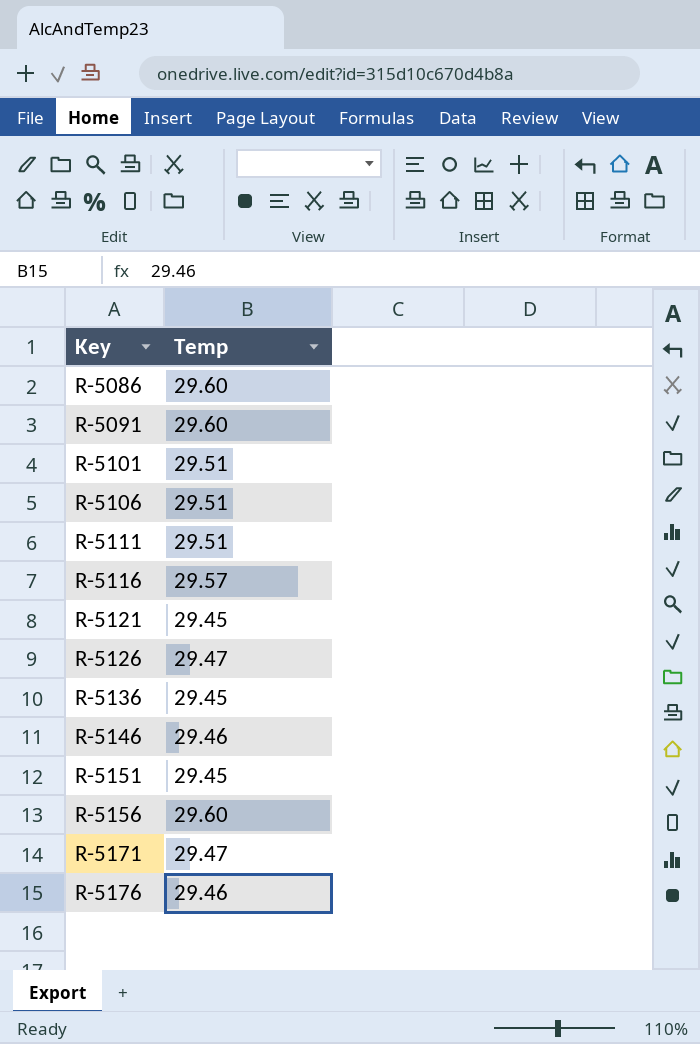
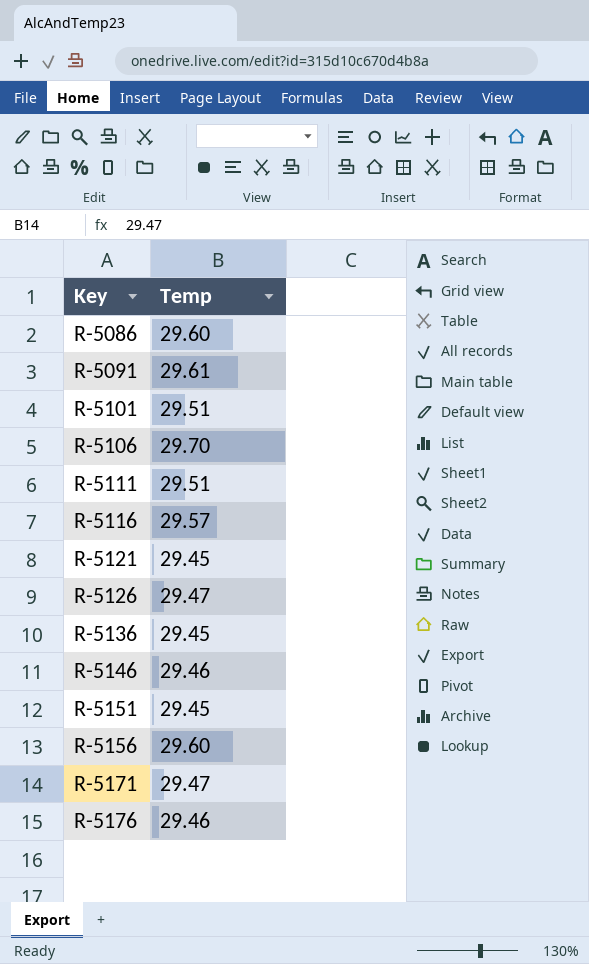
R-5091 | Temp: 29.60 -> 29.61
R-5106 | Temp: 29.51 -> 29.70

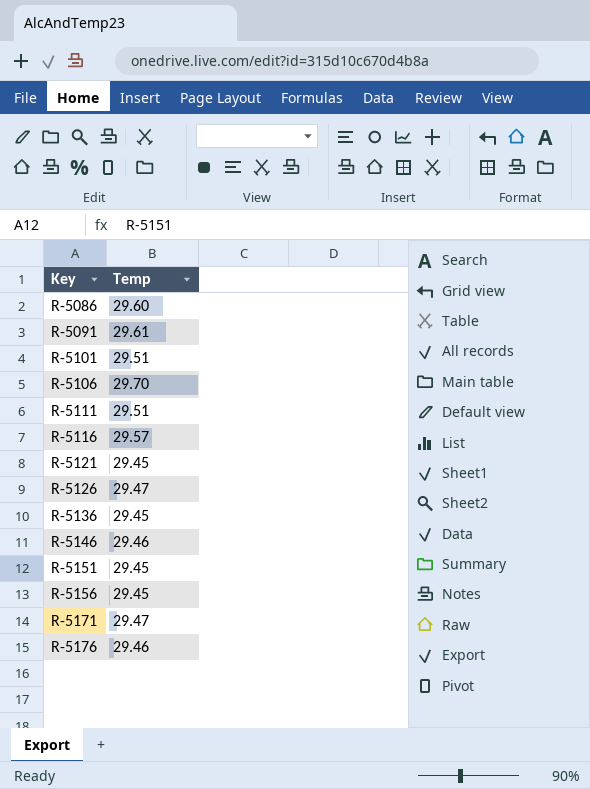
R-5156 | Temp: 29.60 -> 29.45

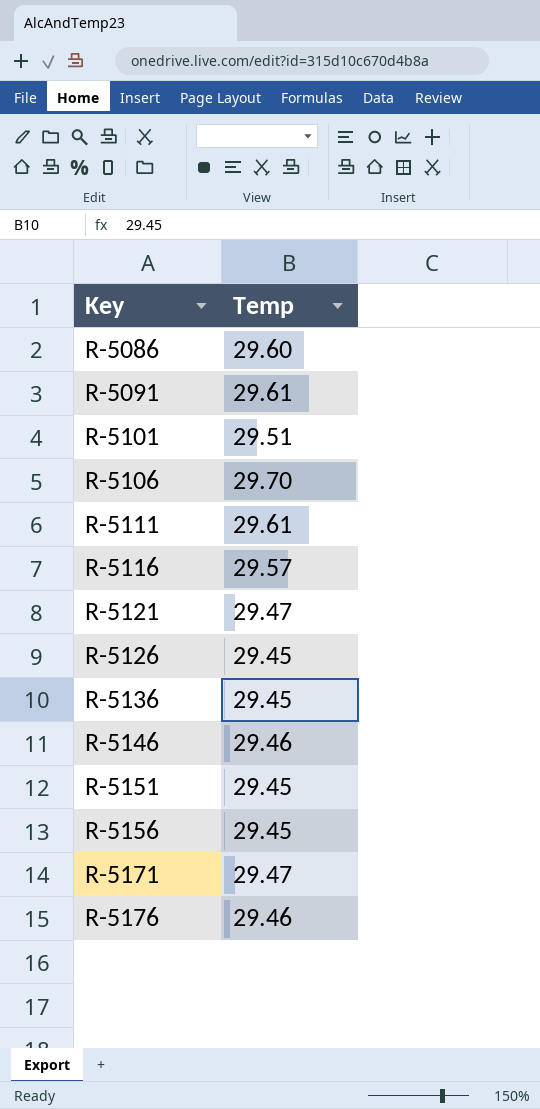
R-5111 | Temp: 29.51 -> 29.61
R-5121 | Temp: 29.45 -> 29.47
R-5126 | Temp: 29.47 -> 29.45

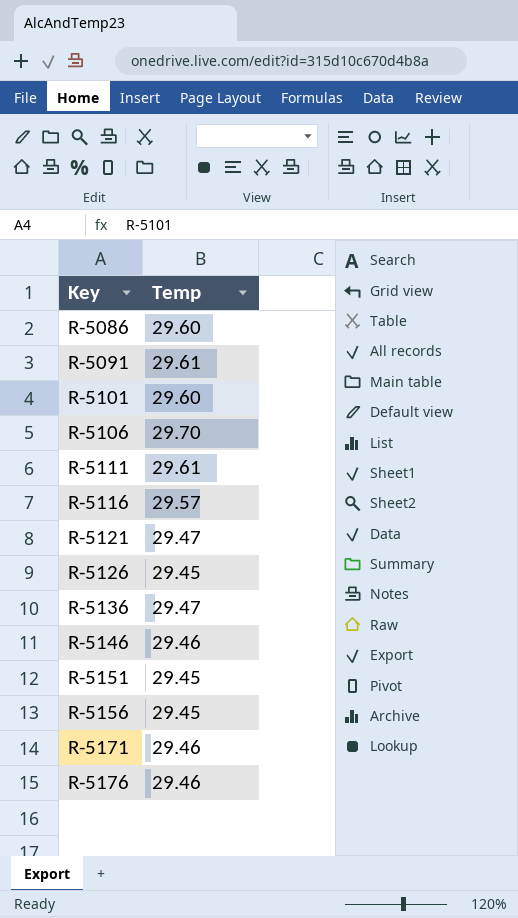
R-5101 | Temp: 29.51 -> 29.60
R-5136 | Temp: 29.45 -> 29.47
R-5171 | Temp: 29.47 -> 29.46

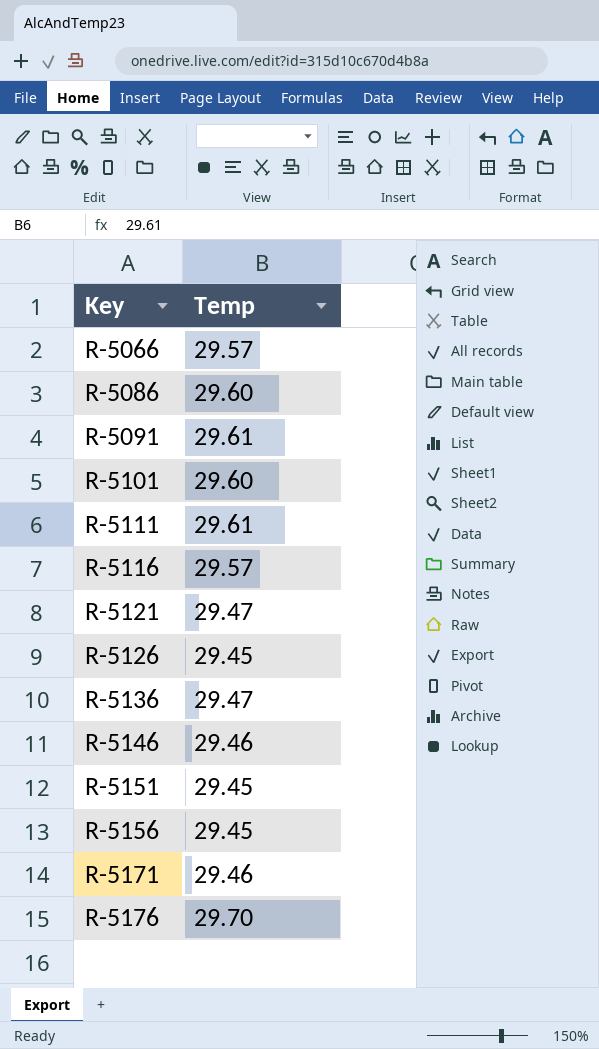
row R-5106: 29.70 -> none
row R-5066: none -> 29.57
R-5176 | Temp: 29.46 -> 29.70

